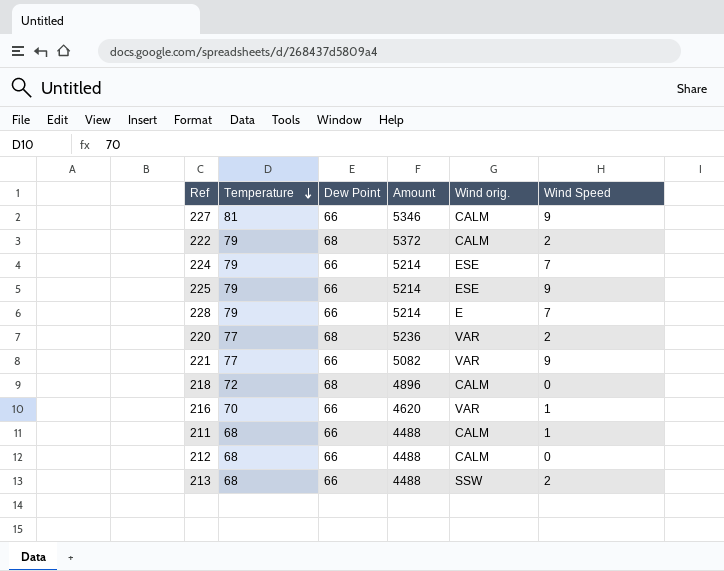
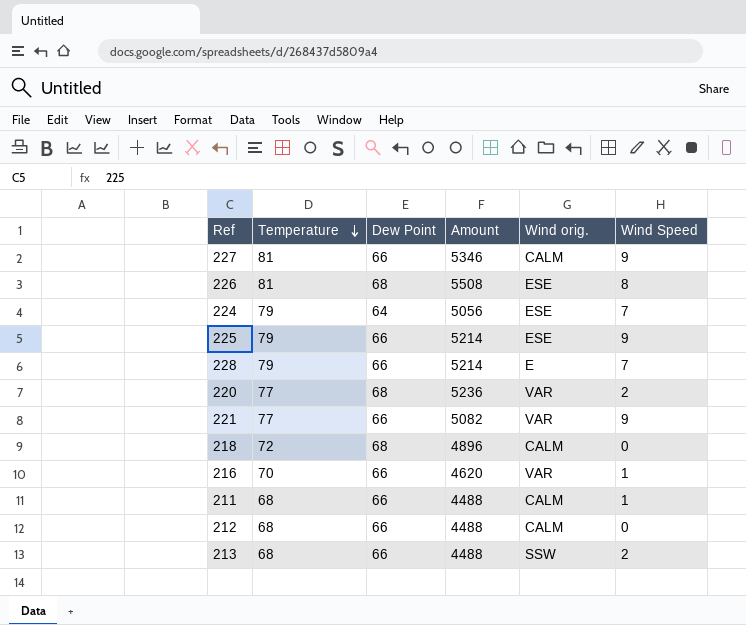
row 222: 79 | 68 | 5372 | CALM | 2 -> none
row 226: none -> 81 | 68 | 5508 | ESE | 8
224 | Dew Point: 66 -> 64
224 | Amount: 5214 -> 5056

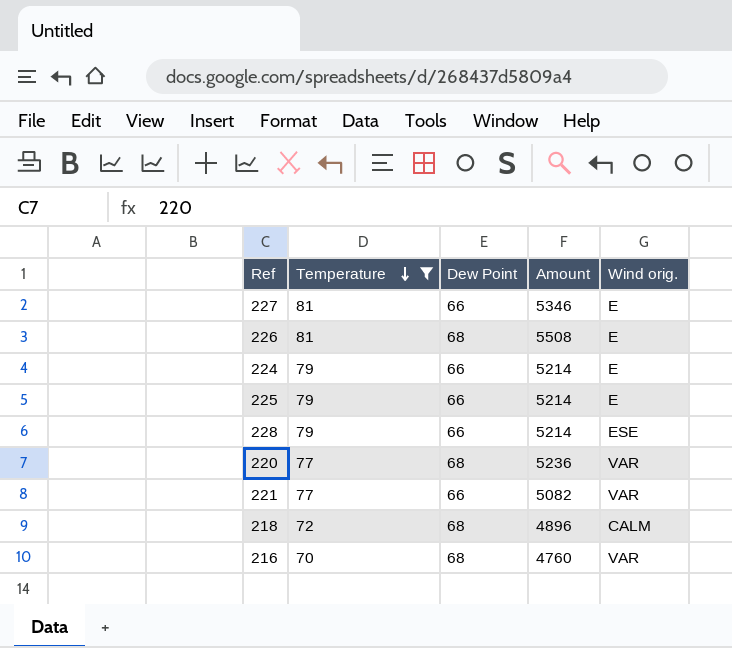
filter: none -> Temperature != 68
column Wind Speed | position: 6 -> none
227 | Wind orig.: CALM -> E
226 | Wind orig.: ESE -> E
224 | Dew Point: 64 -> 66
224 | Amount: 5056 -> 5214
224 | Wind orig.: ESE -> E
225 | Wind orig.: ESE -> E
228 | Wind orig.: E -> ESE
216 | Dew Point: 66 -> 68
216 | Amount: 4620 -> 4760

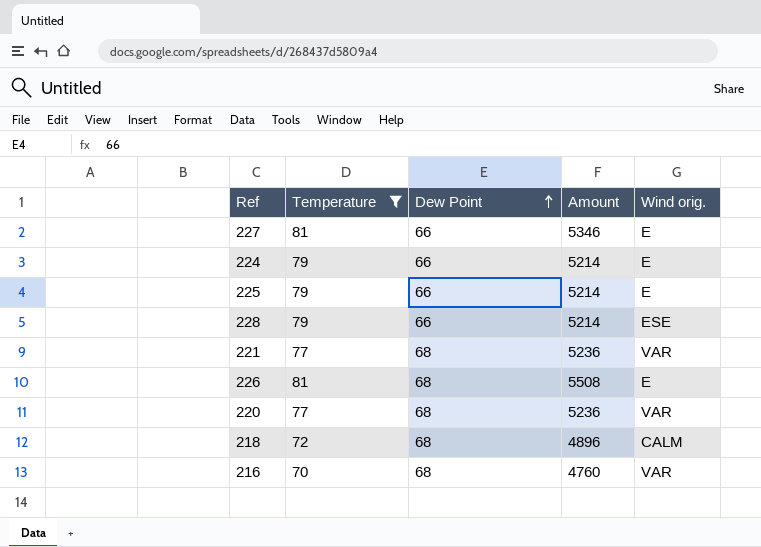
row order: Temperature descending -> Dew Point ascending
221 | Dew Point: 66 -> 68
221 | Amount: 5082 -> 5236

